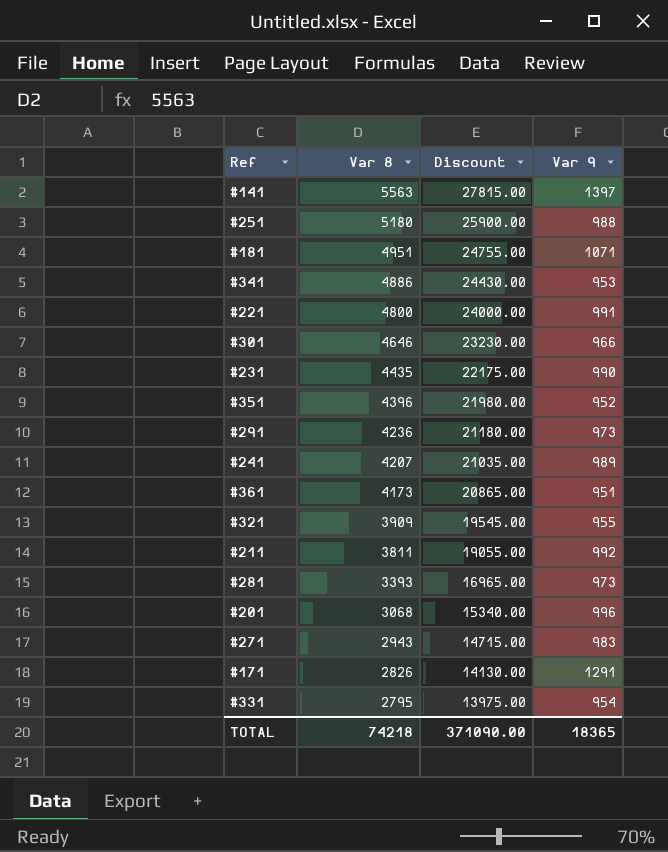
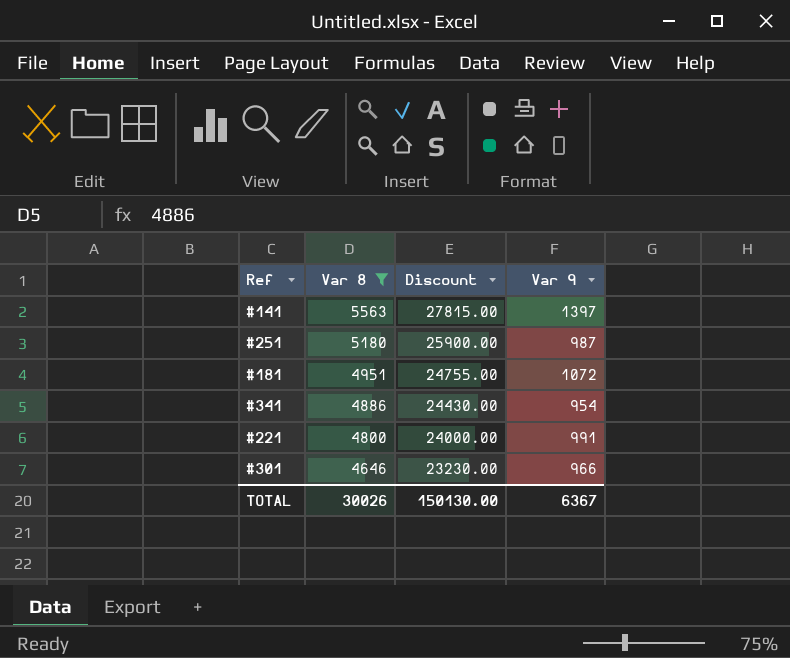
filter: none -> Var 8 >= 4646
#251 | Var 9: 988 -> 987
#181 | Var 9: 1071 -> 1072
#341 | Var 9: 953 -> 954
TOTAL | Var 8: 74218 -> 30026
TOTAL | Discount: 371090.00 -> 150130.00
TOTAL | Var 9: 18365 -> 6367

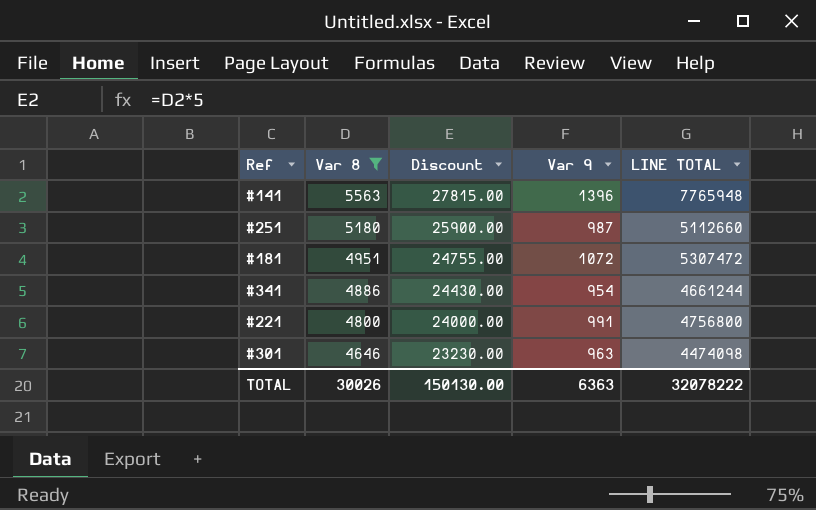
column LINE TOTAL | formula: none -> [Var 8] * [Var 9]
#141 | Var 9: 1397 -> 1396
#301 | Var 9: 966 -> 963
TOTAL | Var 9: 6367 -> 6363

